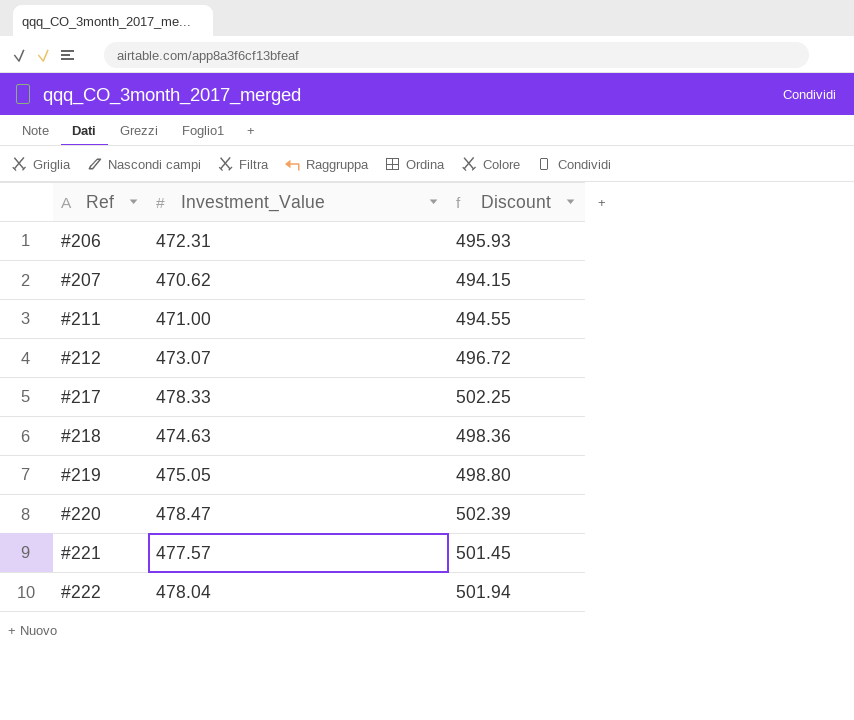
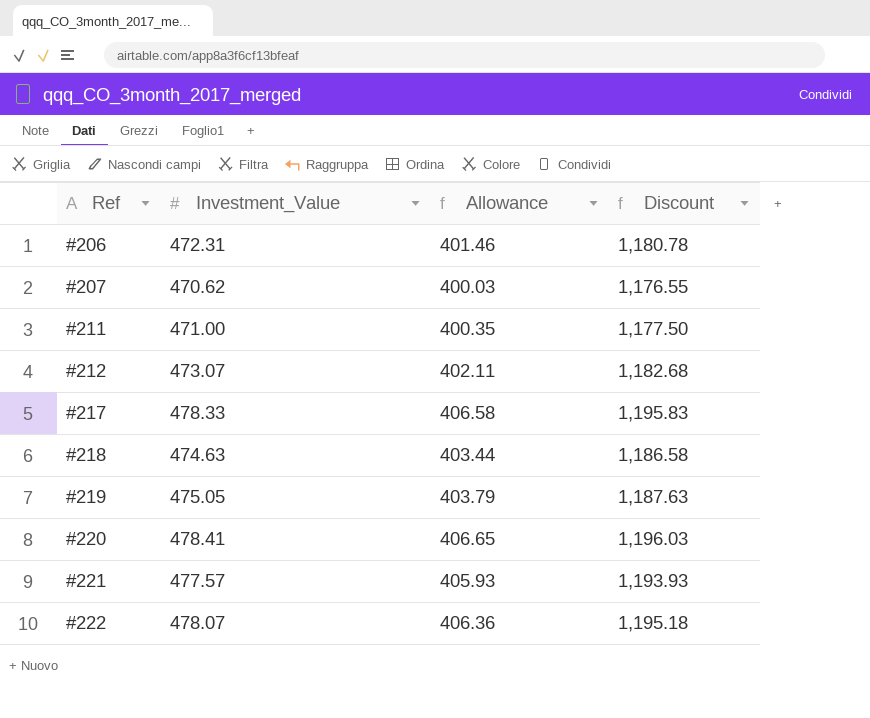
column Allowance | formula: none -> [Investment_Value] * 0.85
column Discount | formula: [Investment_Value] * 1.05 -> [Investment_Value] * 2.5
#220 | Investment_Value: 478.47 -> 478.41
#222 | Investment_Value: 478.04 -> 478.07

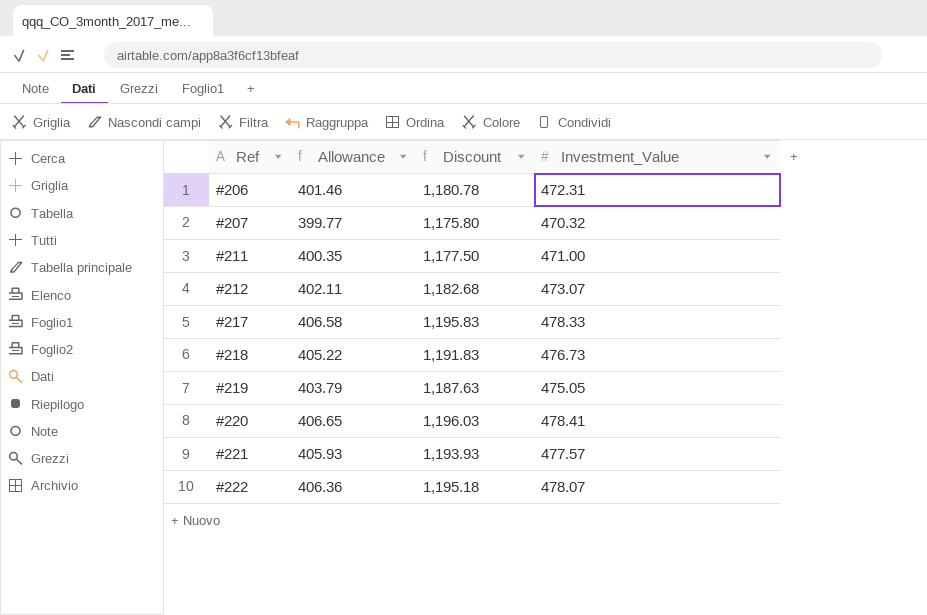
column Investment_Value | position: 2 -> 4
#207 | Allowance: 400.03 -> 399.77
#207 | Discount: 1,176.55 -> 1,175.80
#207 | Investment_Value: 470.62 -> 470.32
#218 | Allowance: 403.44 -> 405.22
#218 | Discount: 1,186.58 -> 1,191.83
#218 | Investment_Value: 474.63 -> 476.73

